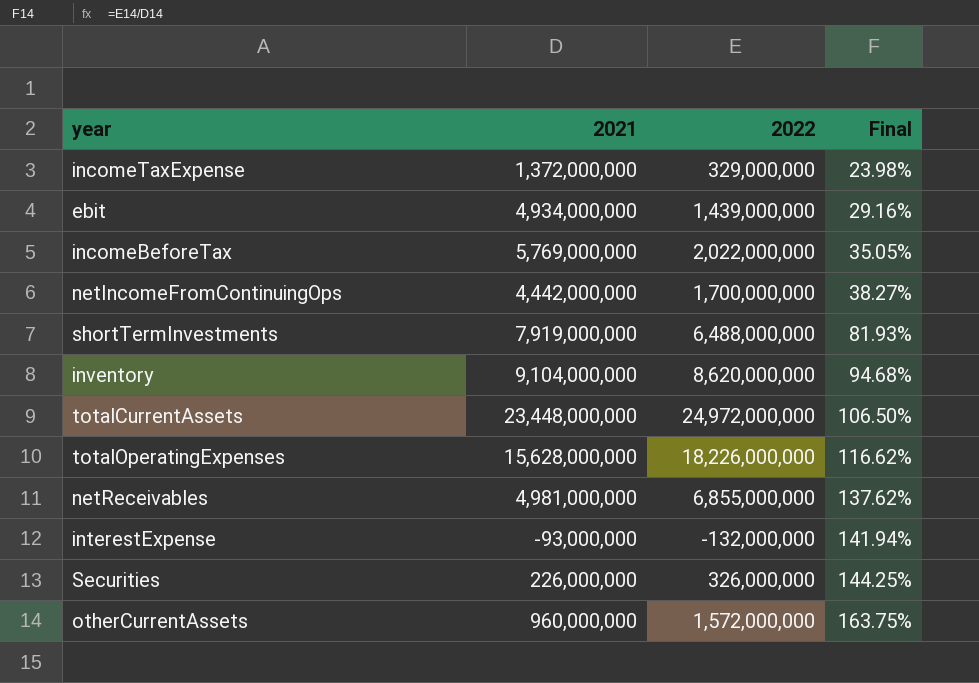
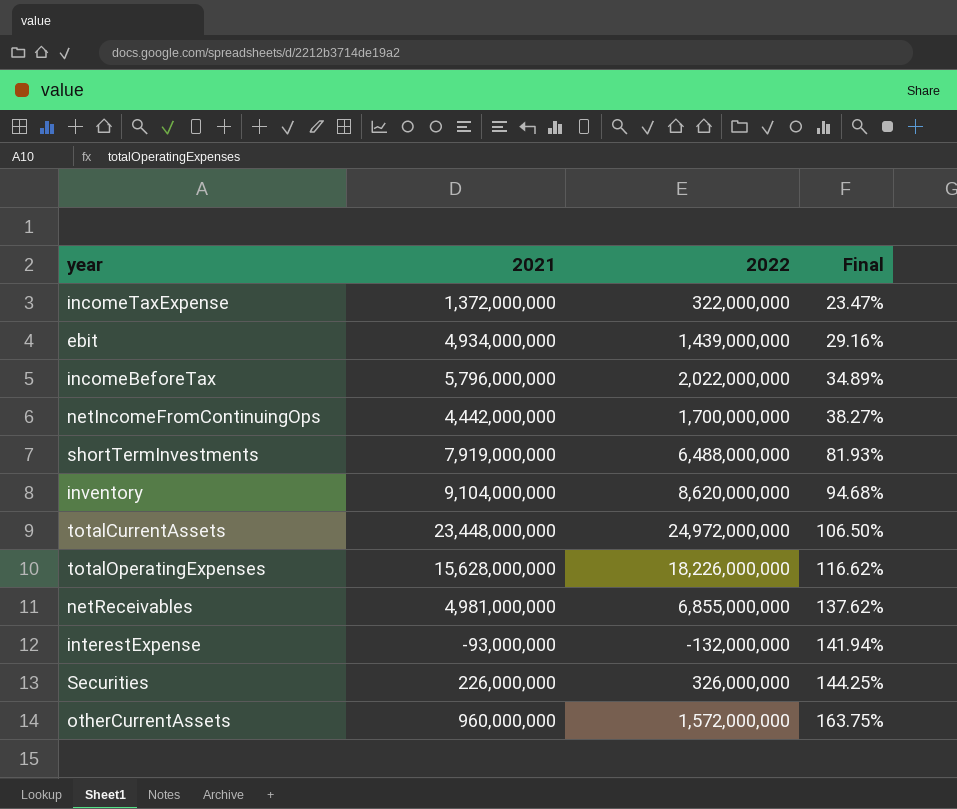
incomeTaxExpense | 2022: 329,000,000 -> 322,000,000
incomeTaxExpense | Final: 23.98% -> 23.47%
incomeBeforeTax | 2021: 5,769,000,000 -> 5,796,000,000
incomeBeforeTax | Final: 35.05% -> 34.89%

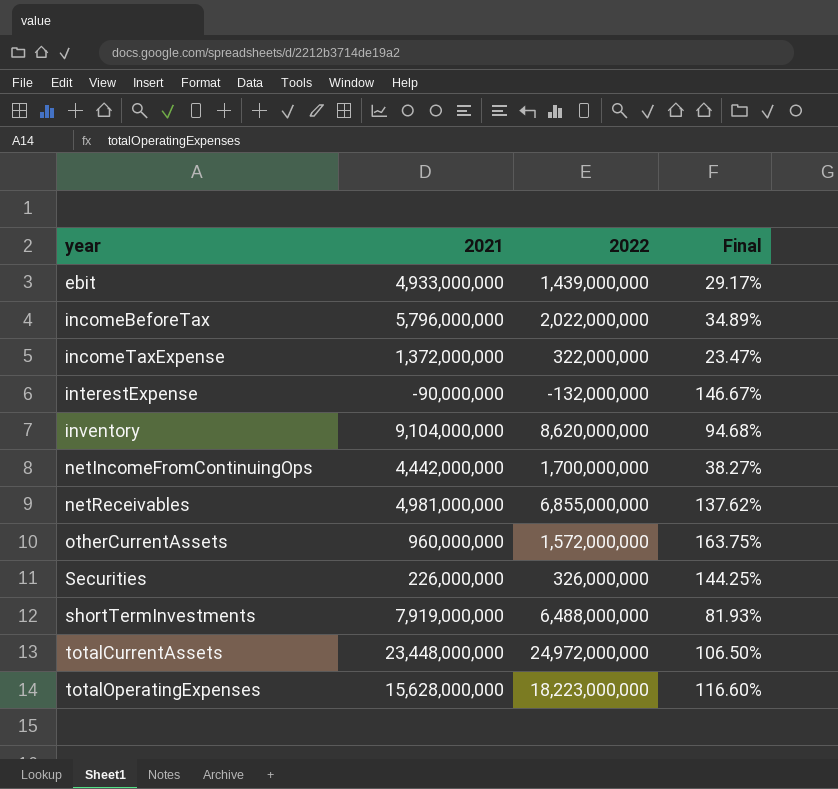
row order: Final ascending -> year ascending
ebit | 2021: 4,934,000,000 -> 4,933,000,000
ebit | Final: 29.16% -> 29.17%
interestExpense | 2021: -93,000,000 -> -90,000,000
interestExpense | Final: 141.94% -> 146.67%
totalOperatingExpenses | 2022: 18,226,000,000 -> 18,223,000,000
totalOperatingExpenses | Final: 116.62% -> 116.60%

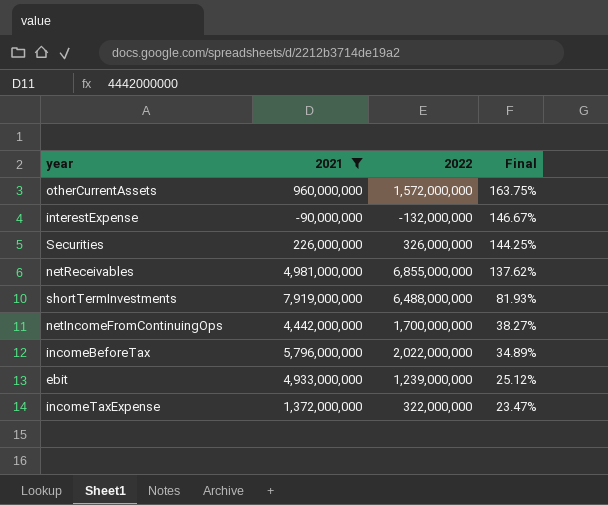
filter: none -> 2021 <= 7,919,000,000
row order: year ascending -> Final descending
ebit | 2022: 1,439,000,000 -> 1,239,000,000
ebit | Final: 29.17% -> 25.12%

